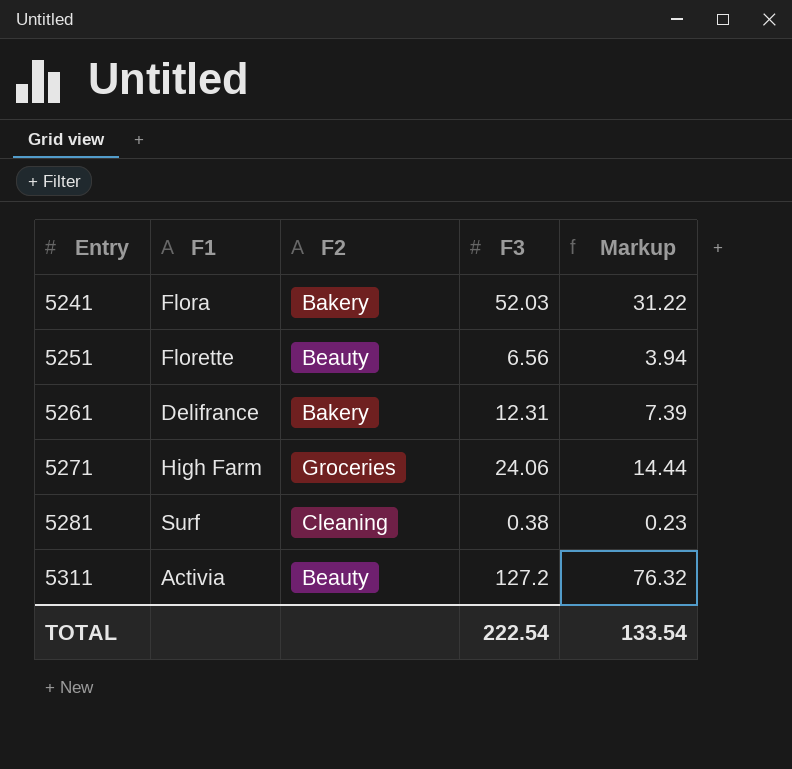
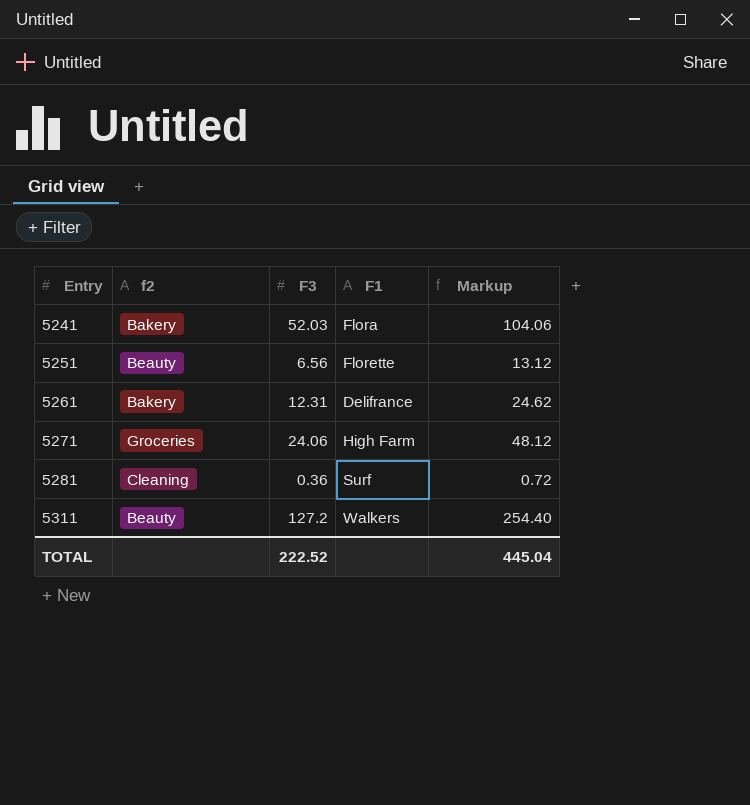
column name: F2 -> f2
column F1 | position: 2 -> 4
column Markup | formula: [F3] * 0.6 -> [F3] * 2
5281 | F3: 0.38 -> 0.36
5311 | F1: Activia -> Walkers
TOTAL | F3: 222.54 -> 222.52
TOTAL | Markup: 133.54 -> 445.04

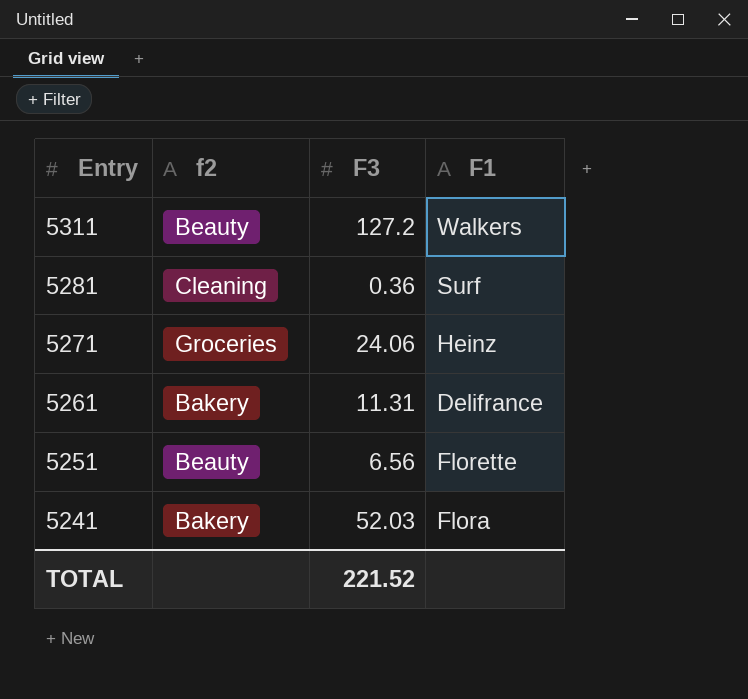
row order: Entry ascending -> Entry descending
column Markup | formula: [F3] * 2 -> none
5271 | F1: High Farm -> Heinz
5261 | F3: 12.31 -> 11.31
TOTAL | F3: 222.52 -> 221.52

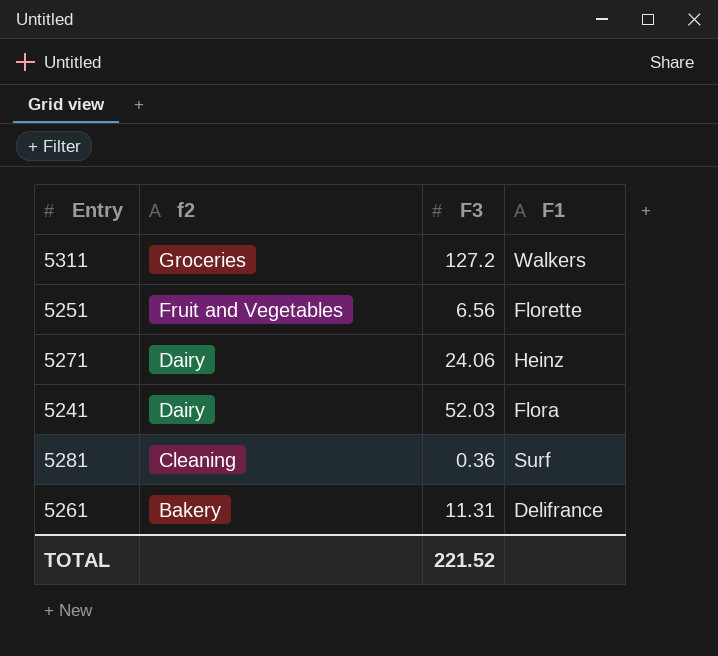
row order: Entry descending -> f2 descending
5311 | f2: Beauty -> Groceries
5251 | f2: Beauty -> Fruit and Vegetables
5271 | f2: Groceries -> Dairy
5241 | f2: Bakery -> Dairy

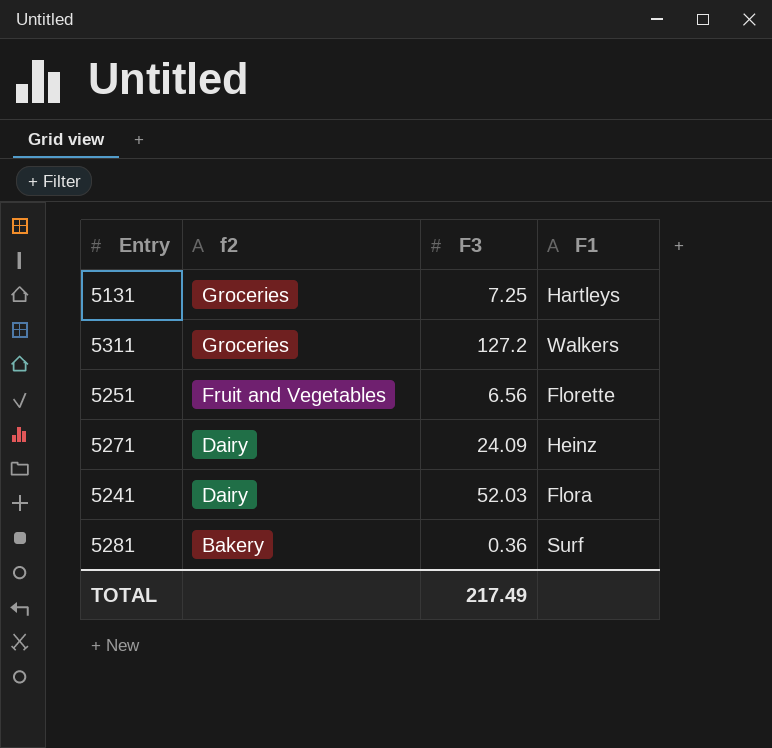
row 5261: Bakery | 11.31 | Delifrance -> none
row 5131: none -> Groceries | 7.25 | Hartleys
5271 | F3: 24.06 -> 24.09
5281 | f2: Cleaning -> Bakery
TOTAL | F3: 221.52 -> 217.49

